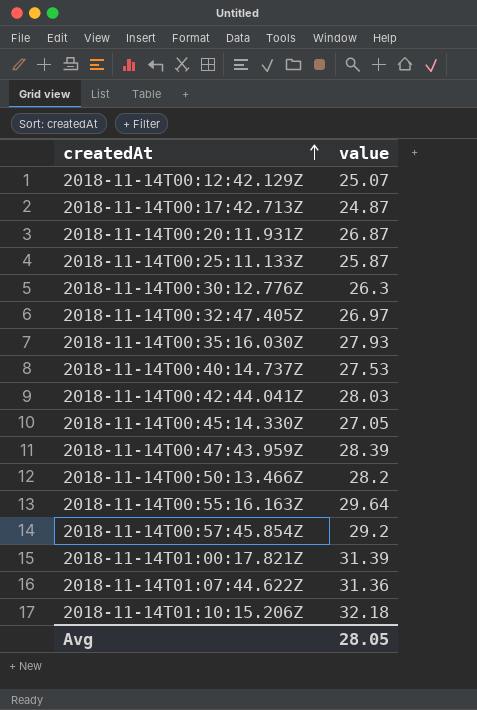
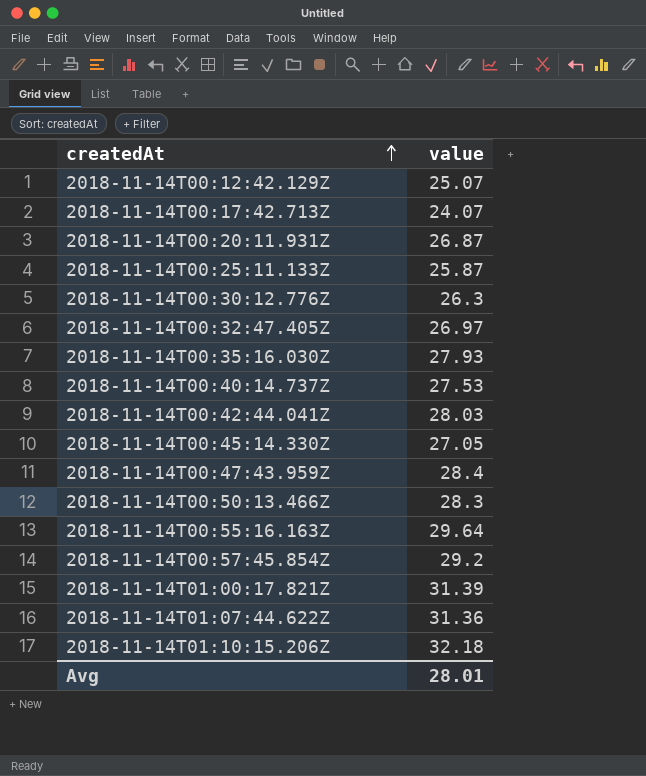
2018-11-14T00:17:42.713Z | value: 24.87 -> 24.07
2018-11-14T00:47:43.959Z | value: 28.39 -> 28.4
2018-11-14T00:50:13.466Z | value: 28.2 -> 28.3
Avg | value: 28.05 -> 28.01

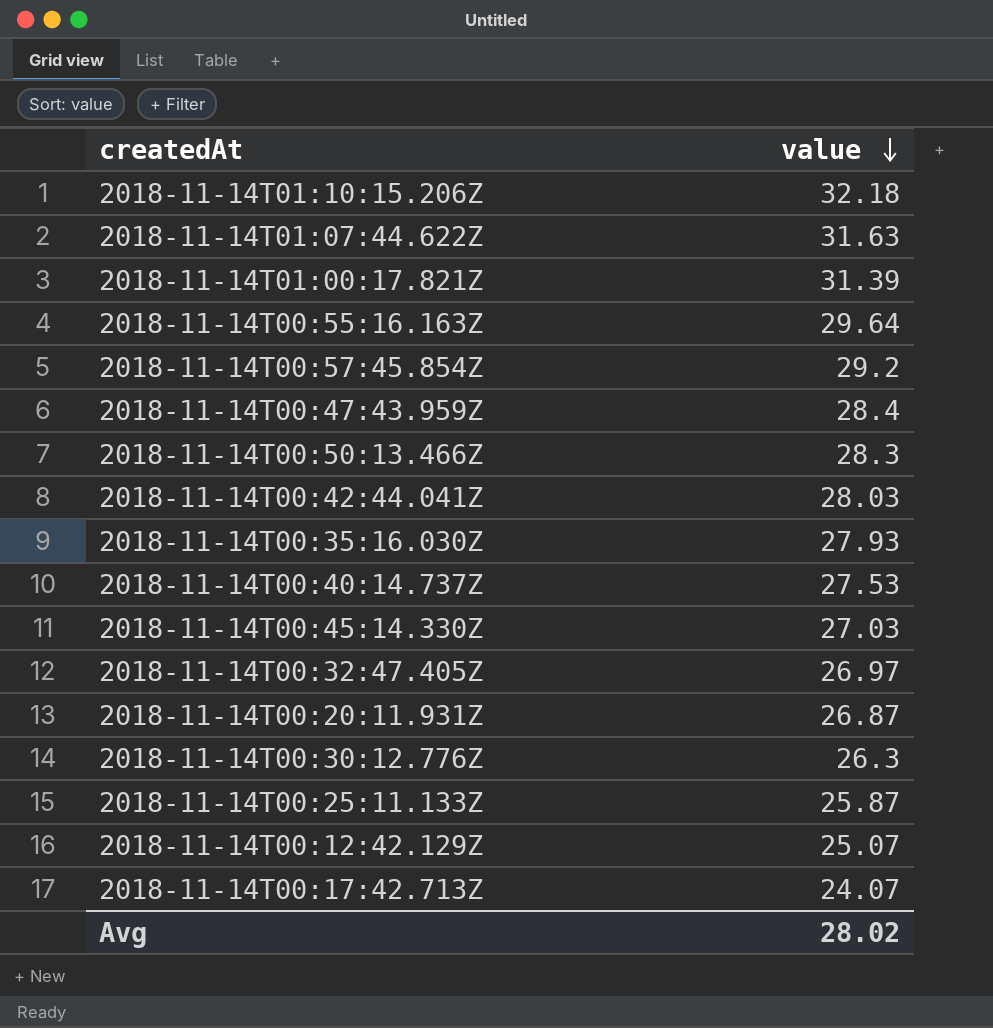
row order: createdAt ascending -> value descending
2018-11-14T01:07:44.622Z | value: 31.36 -> 31.63
2018-11-14T00:45:14.330Z | value: 27.05 -> 27.03
Avg | value: 28.01 -> 28.02

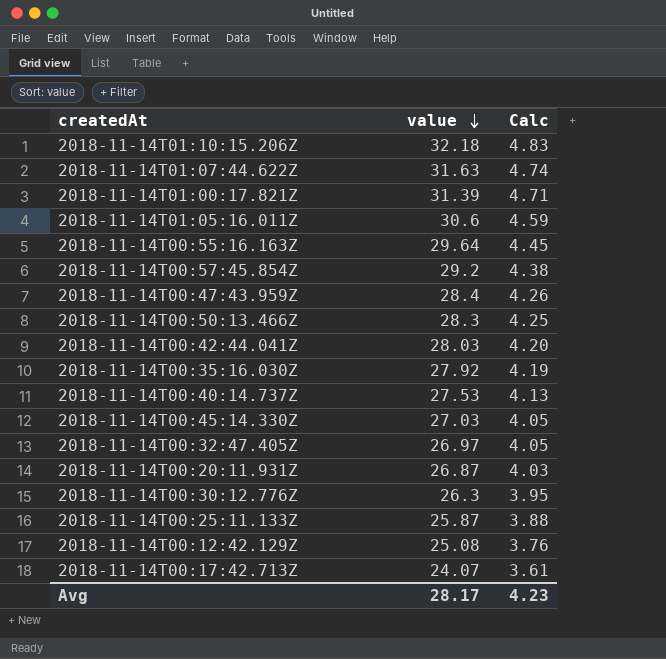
column Calc | formula: none -> [value] * 0.15
row 2018-11-14T01:05:16.011Z: none -> 30.6 | 4.59
2018-11-14T00:35:16.030Z | value: 27.93 -> 27.92
2018-11-14T00:12:42.129Z | value: 25.07 -> 25.08
Avg | value: 28.02 -> 28.17

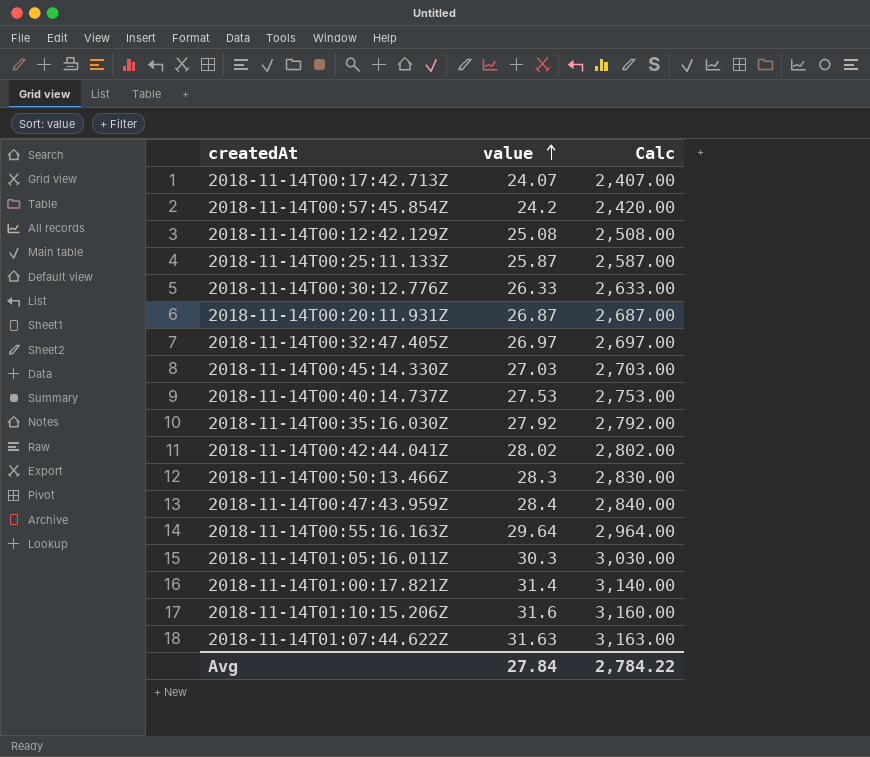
row order: value descending -> value ascending
column Calc | formula: [value] * 0.15 -> [value] * 100
2018-11-14T00:57:45.854Z | value: 29.2 -> 24.2
2018-11-14T00:30:12.776Z | value: 26.3 -> 26.33
2018-11-14T00:42:44.041Z | value: 28.03 -> 28.02
2018-11-14T01:05:16.011Z | value: 30.6 -> 30.3
2018-11-14T01:00:17.821Z | value: 31.39 -> 31.4
2018-11-14T01:10:15.206Z | value: 32.18 -> 31.6
Avg | value: 28.17 -> 27.84
Avg | Calc: 4.23 -> 2,784.22

